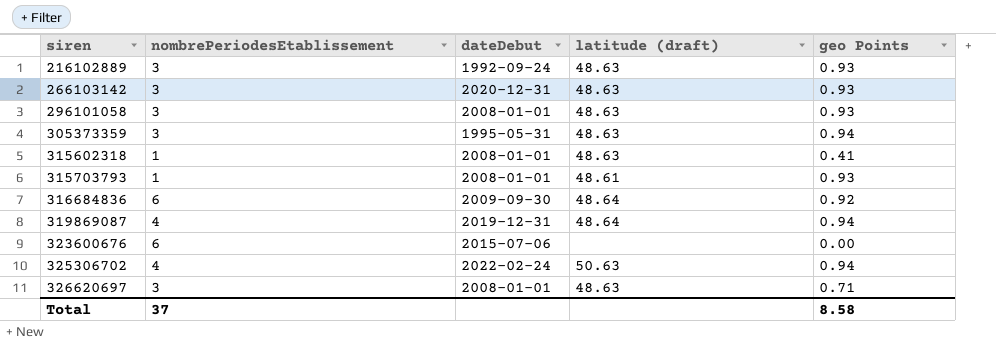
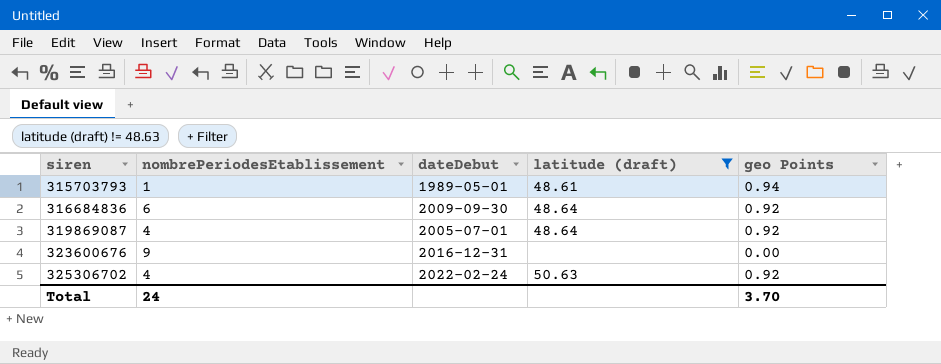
filter: none -> latitude (draft) != 48.63
315703793 | dateDebut: 2008-01-01 -> 1989-05-01
315703793 | geo Points: 0.93 -> 0.94
319869087 | dateDebut: 2019-12-31 -> 2005-07-01
319869087 | geo Points: 0.94 -> 0.92
323600676 | nombrePeriodesEtablissement: 6 -> 9
323600676 | dateDebut: 2015-07-06 -> 2016-12-31
325306702 | geo Points: 0.94 -> 0.92
Total | nombrePeriodesEtablissement: 37 -> 24
Total | geo Points: 8.58 -> 3.70

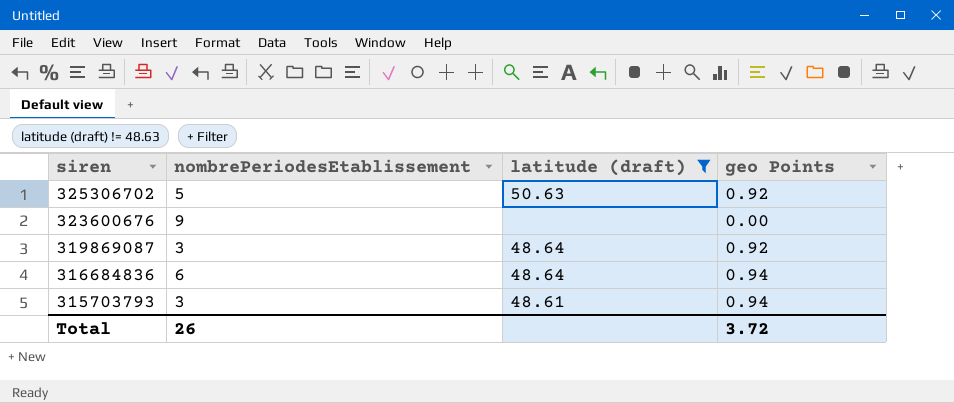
row order: siren ascending -> siren descending
column dateDebut | position: 3 -> none
325306702 | nombrePeriodesEtablissement: 4 -> 5
319869087 | nombrePeriodesEtablissement: 4 -> 3
316684836 | geo Points: 0.92 -> 0.94
315703793 | nombrePeriodesEtablissement: 1 -> 3
Total | nombrePeriodesEtablissement: 24 -> 26
Total | geo Points: 3.70 -> 3.72

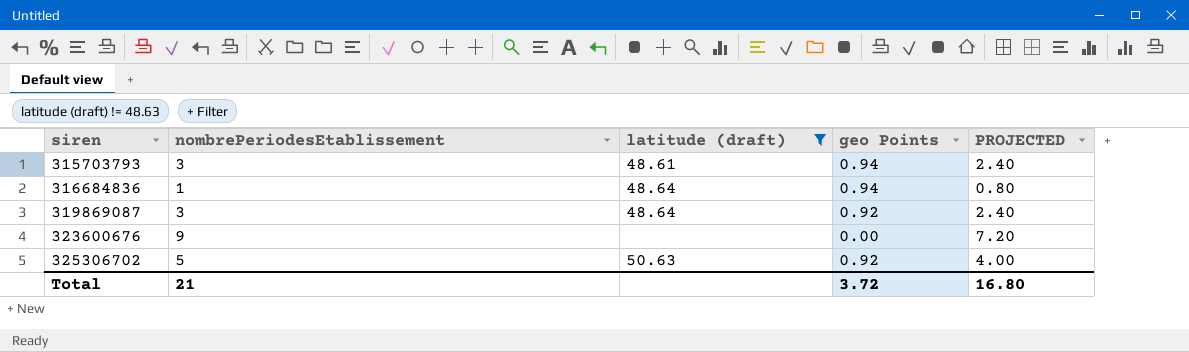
row order: siren descending -> siren ascending
column PROJECTED | formula: none -> [nombrePeriodesEtablissement] * 0.8
316684836 | nombrePeriodesEtablissement: 6 -> 1
Total | nombrePeriodesEtablissement: 26 -> 21

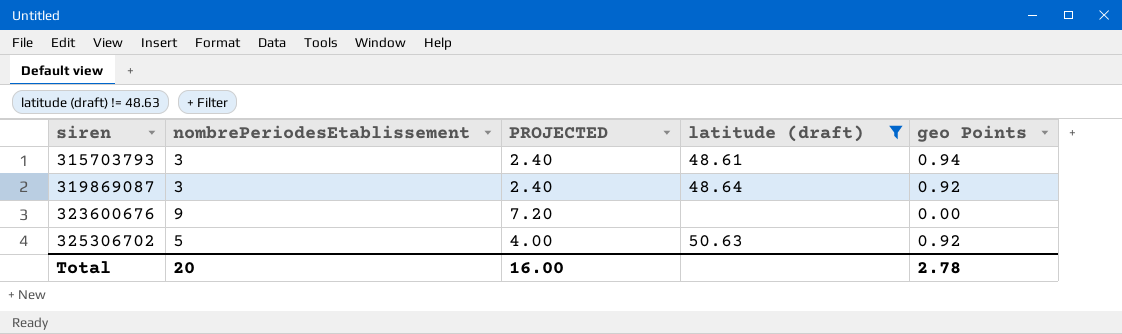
column PROJECTED | position: 5 -> 3
row 316684836: 1 | 48.64 | 0.94 | 0.80 -> none
Total | nombrePeriodesEtablissement: 21 -> 20
Total | PROJECTED: 16.80 -> 16.00
Total | geo Points: 3.72 -> 2.78

